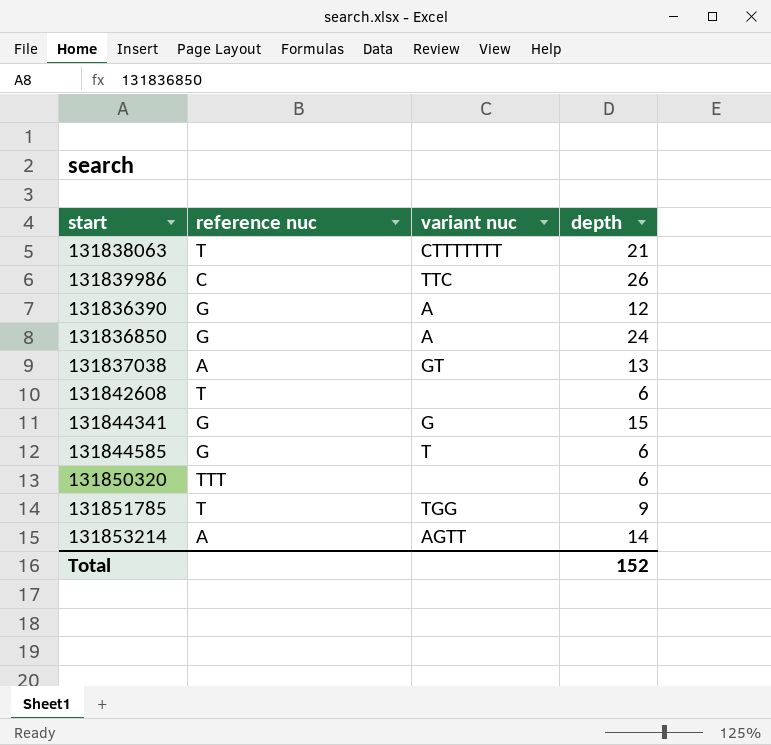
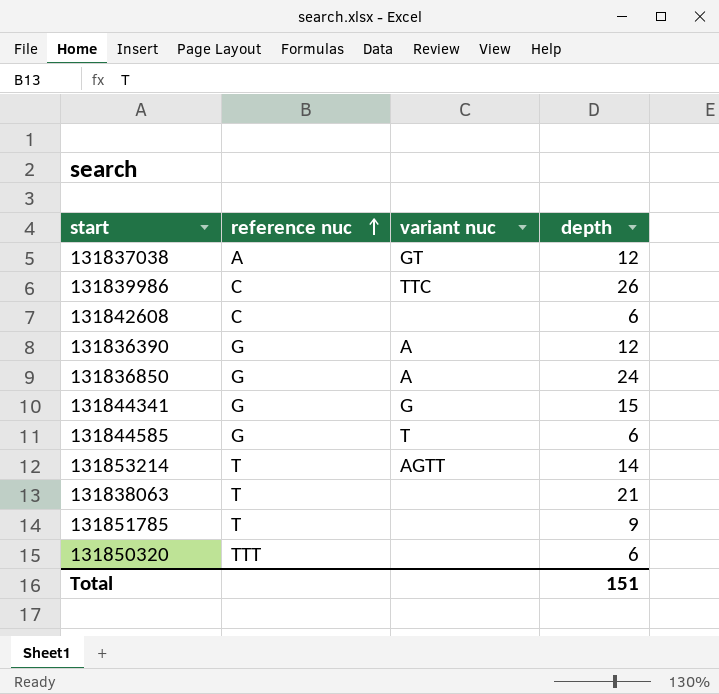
row order: none -> reference nuc ascending
131837038 | depth: 13 -> 12
131842608 | reference nuc: T -> C
131853214 | reference nuc: A -> T
131838063 | variant nuc: CTTTTTTT -> none
131851785 | variant nuc: TGG -> none
Total | depth: 152 -> 151

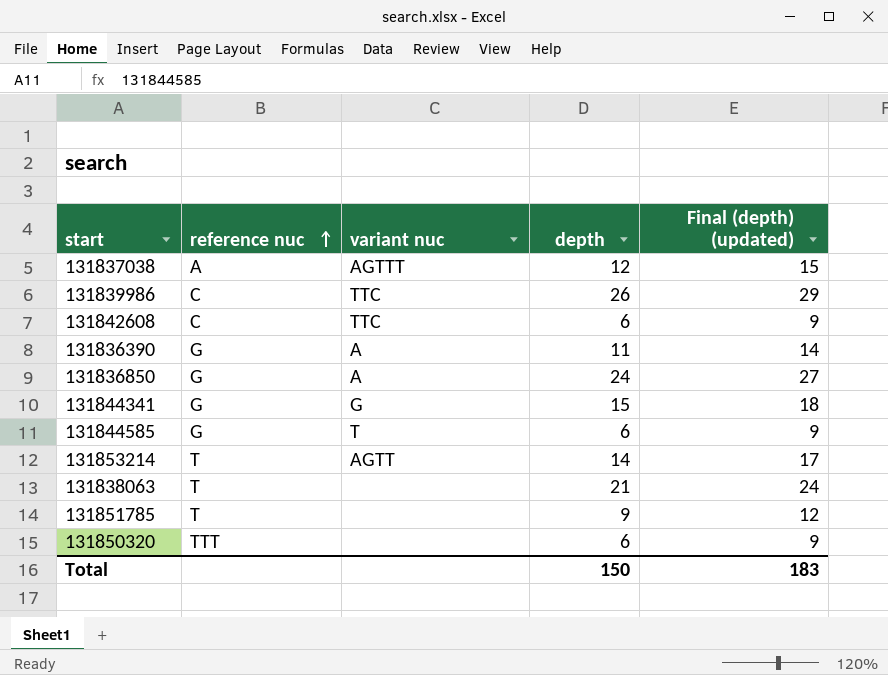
column Final (depth) (updated) | formula: none -> [depth] + 3
131837038 | variant nuc: GT -> AGTTT
131842608 | variant nuc: none -> TTC
131836390 | depth: 12 -> 11
Total | depth: 151 -> 150

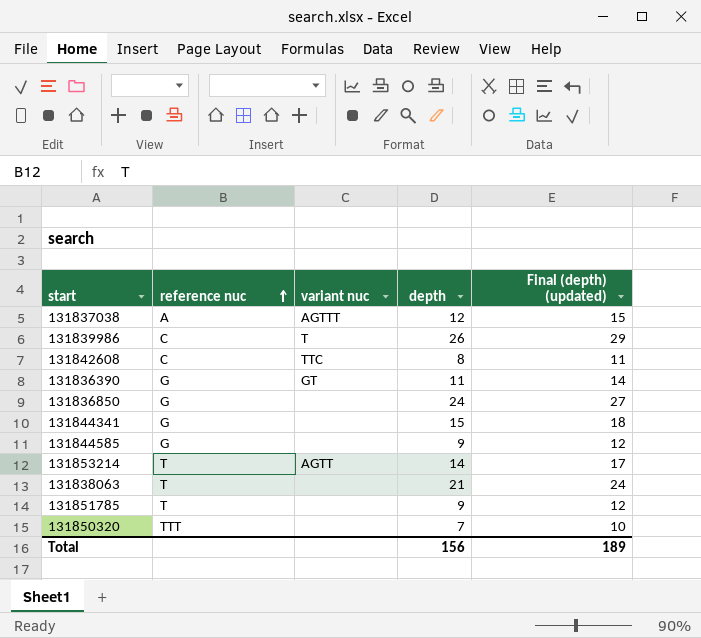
131839986 | variant nuc: TTC -> T
131842608 | depth: 6 -> 8
131842608 | Final (depth) (updated): 9 -> 11
131836390 | variant nuc: A -> GT
131836850 | variant nuc: A -> none
131844341 | variant nuc: G -> none
131844585 | variant nuc: T -> none
131844585 | depth: 6 -> 9
131844585 | Final (depth) (updated): 9 -> 12
131850320 | depth: 6 -> 7
131850320 | Final (depth) (updated): 9 -> 10
Total | depth: 150 -> 156
Total | Final (depth) (updated): 183 -> 189

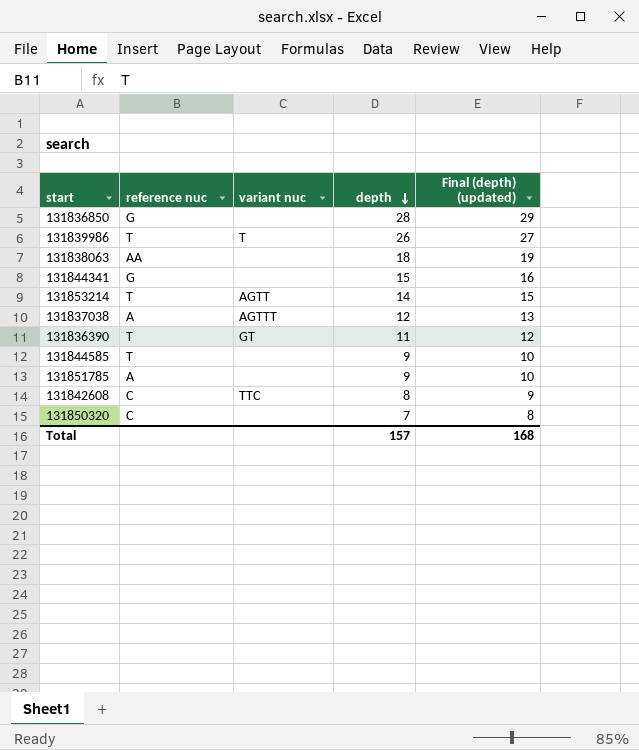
row order: reference nuc ascending -> depth descending
column Final (depth) (updated) | formula: [depth] + 3 -> [depth] + 1
131836850 | depth: 24 -> 28
131839986 | reference nuc: C -> T
131838063 | reference nuc: T -> AA
131838063 | depth: 21 -> 18
131836390 | reference nuc: G -> T
131844585 | reference nuc: G -> T
131851785 | reference nuc: T -> A
131850320 | reference nuc: TTT -> C
Total | depth: 156 -> 157
Total | Final (depth) (updated): 189 -> 168

